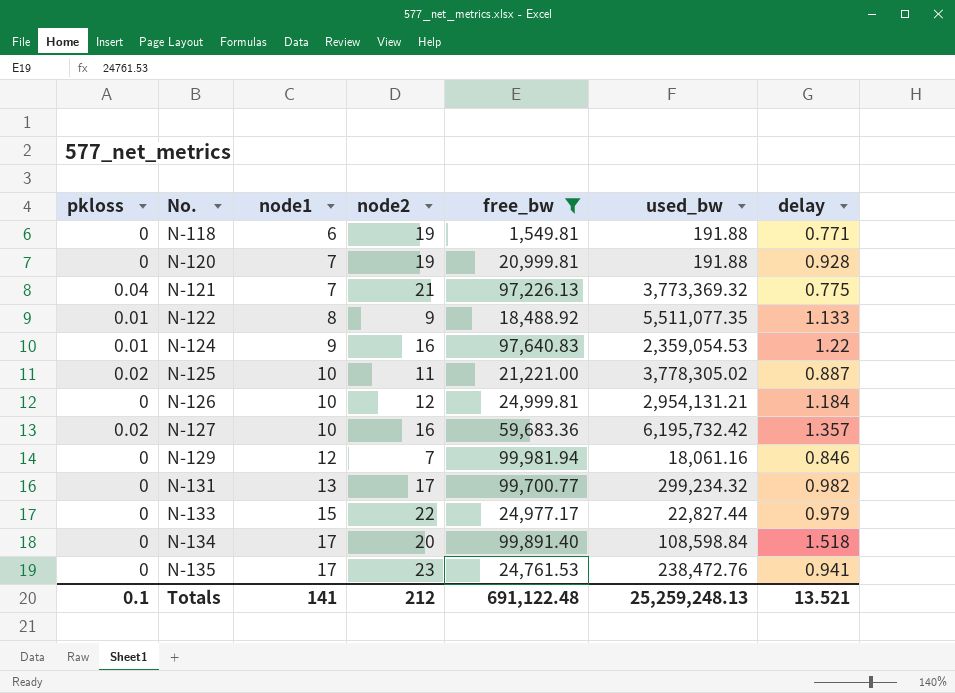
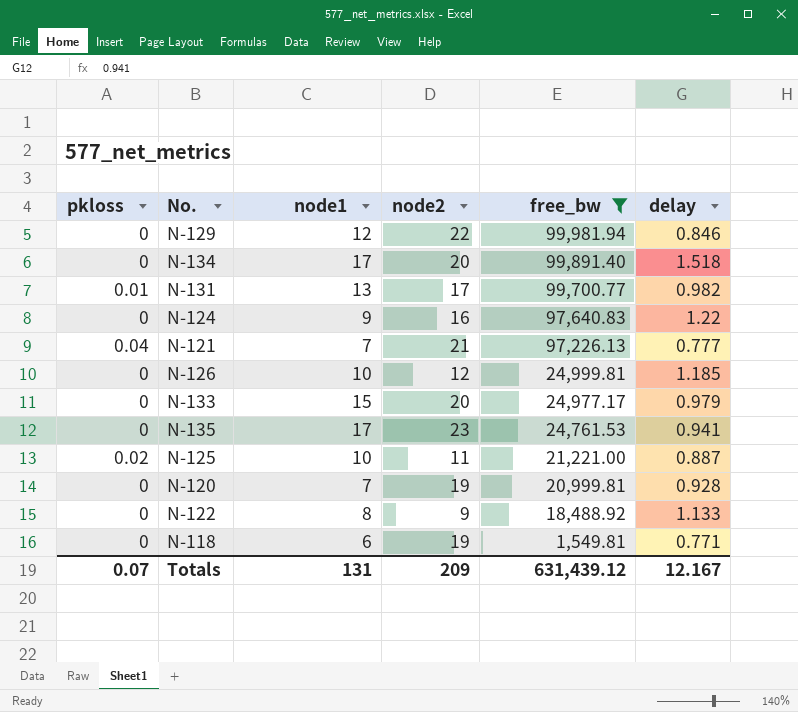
row order: No. ascending -> free_bw descending
column used_bw | position: 6 -> none
row N-127: 0.02 | 10 | 16 | 59,683.36 | 6,195,732.42 | 1.357 -> none
N-129 | node2: 7 -> 22
N-131 | pkloss: 0 -> 0.01
N-124 | pkloss: 0.01 -> 0
N-121 | delay: 0.775 -> 0.777
N-126 | delay: 1.184 -> 1.185
N-133 | node2: 22 -> 20
N-122 | pkloss: 0.01 -> 0
Totals | pkloss: 0.1 -> 0.07
Totals | node1: 141 -> 131
Totals | node2: 212 -> 209
Totals | free_bw: 691,122.48 -> 631,439.12
Totals | delay: 13.521 -> 12.167

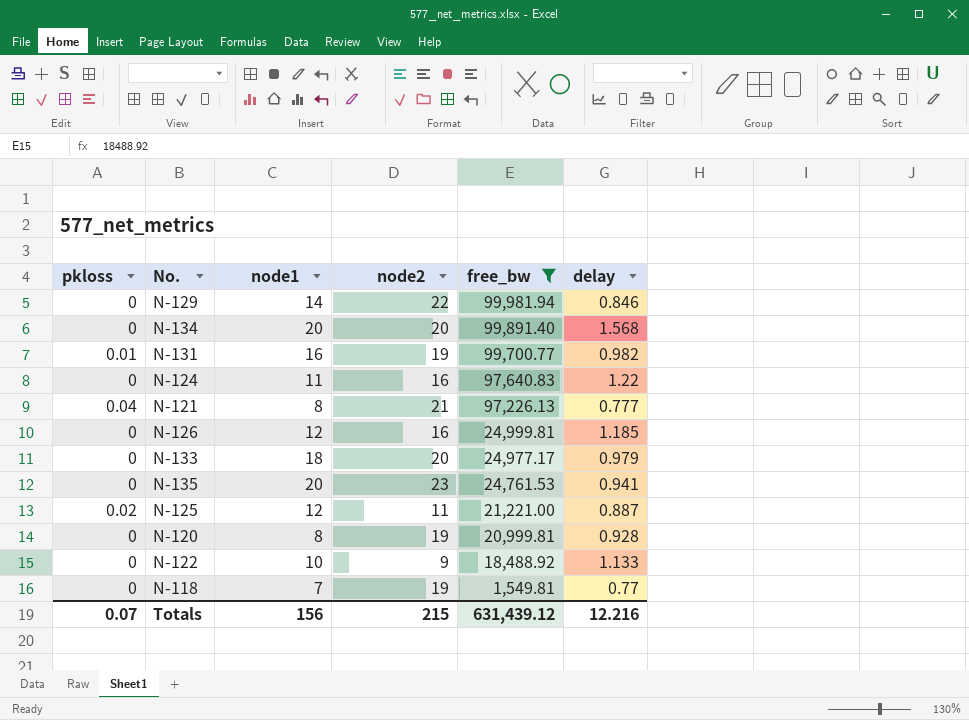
N-129 | node1: 12 -> 14
N-134 | node1: 17 -> 20
N-134 | delay: 1.518 -> 1.568
N-131 | node1: 13 -> 16
N-131 | node2: 17 -> 19
N-124 | node1: 9 -> 11
N-121 | node1: 7 -> 8
N-126 | node1: 10 -> 12
N-126 | node2: 12 -> 16
N-133 | node1: 15 -> 18
N-135 | node1: 17 -> 20
N-125 | node1: 10 -> 12
N-120 | node1: 7 -> 8
N-122 | node1: 8 -> 10
N-118 | node1: 6 -> 7
N-118 | delay: 0.771 -> 0.77
Totals | node1: 131 -> 156
Totals | node2: 209 -> 215
Totals | delay: 12.167 -> 12.216

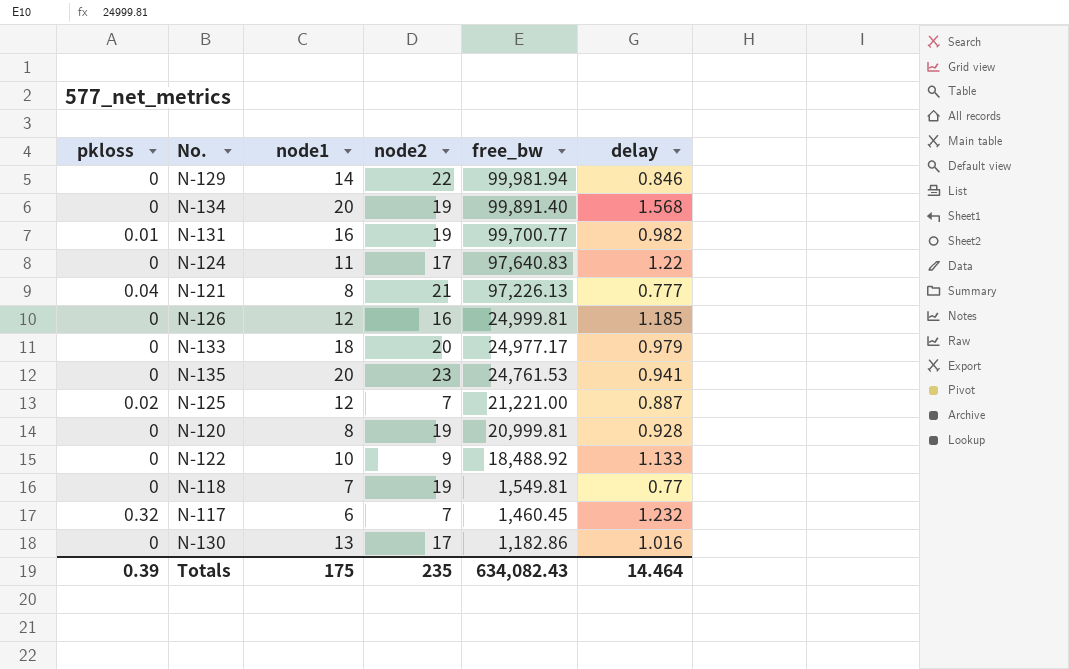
filter: free_bw >= 1,549.81 -> none
N-134 | node2: 20 -> 19
N-124 | node2: 16 -> 17
N-125 | node2: 11 -> 7
Totals | pkloss: 0.07 -> 0.39
Totals | node1: 156 -> 175
Totals | node2: 215 -> 235
Totals | free_bw: 631,439.12 -> 634,082.43
Totals | delay: 12.216 -> 14.464

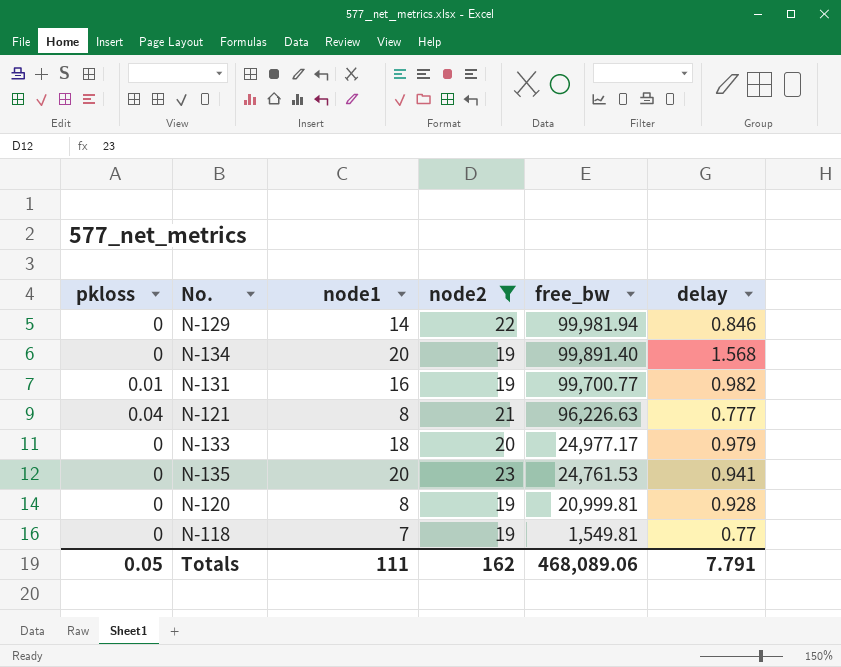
filter: none -> node2 >= 19
N-121 | free_bw: 97,226.13 -> 96,226.63
Totals | pkloss: 0.39 -> 0.05
Totals | node1: 175 -> 111
Totals | node2: 235 -> 162
Totals | free_bw: 634,082.43 -> 468,089.06
Totals | delay: 14.464 -> 7.791

